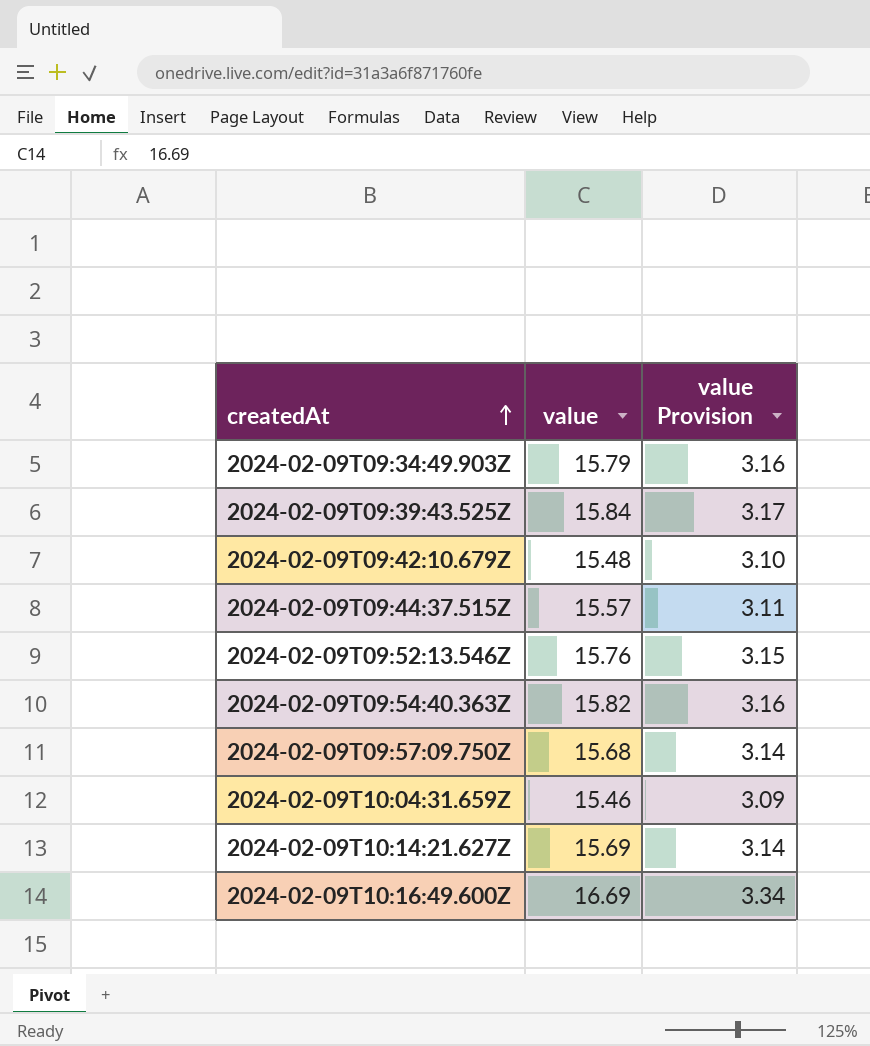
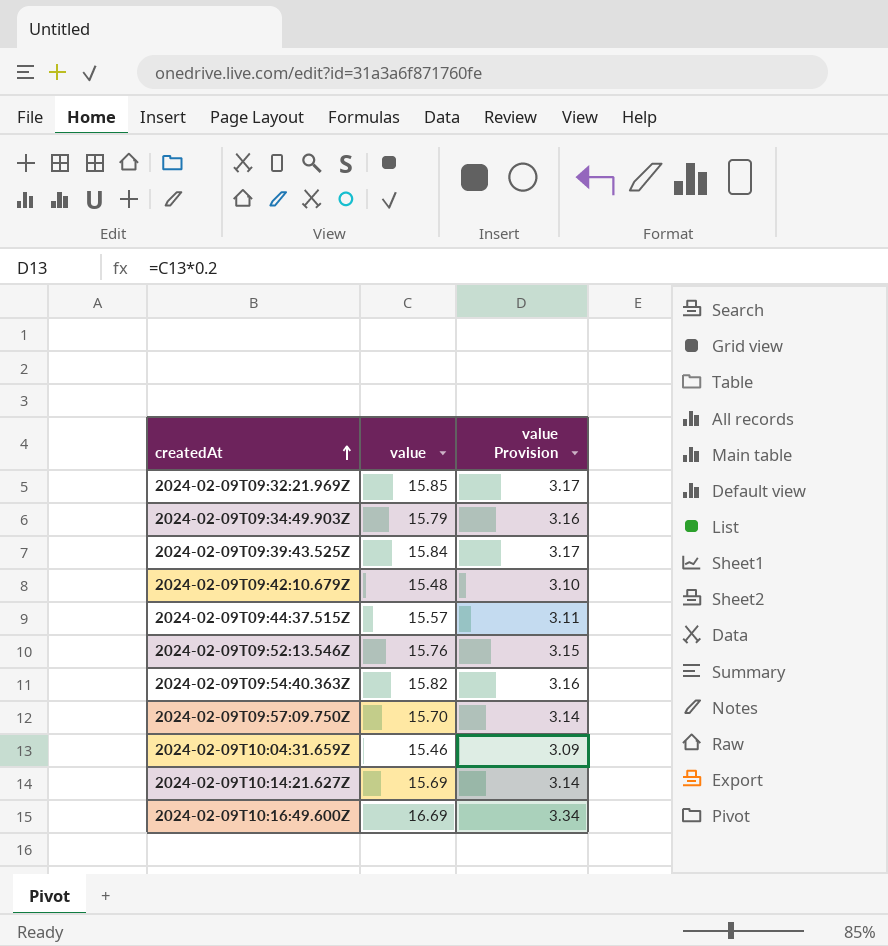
row 2024-02-09T09:32:21.969Z: none -> 15.85 | 3.17
2024-02-09T09:57:09.750Z | value: 15.68 -> 15.70

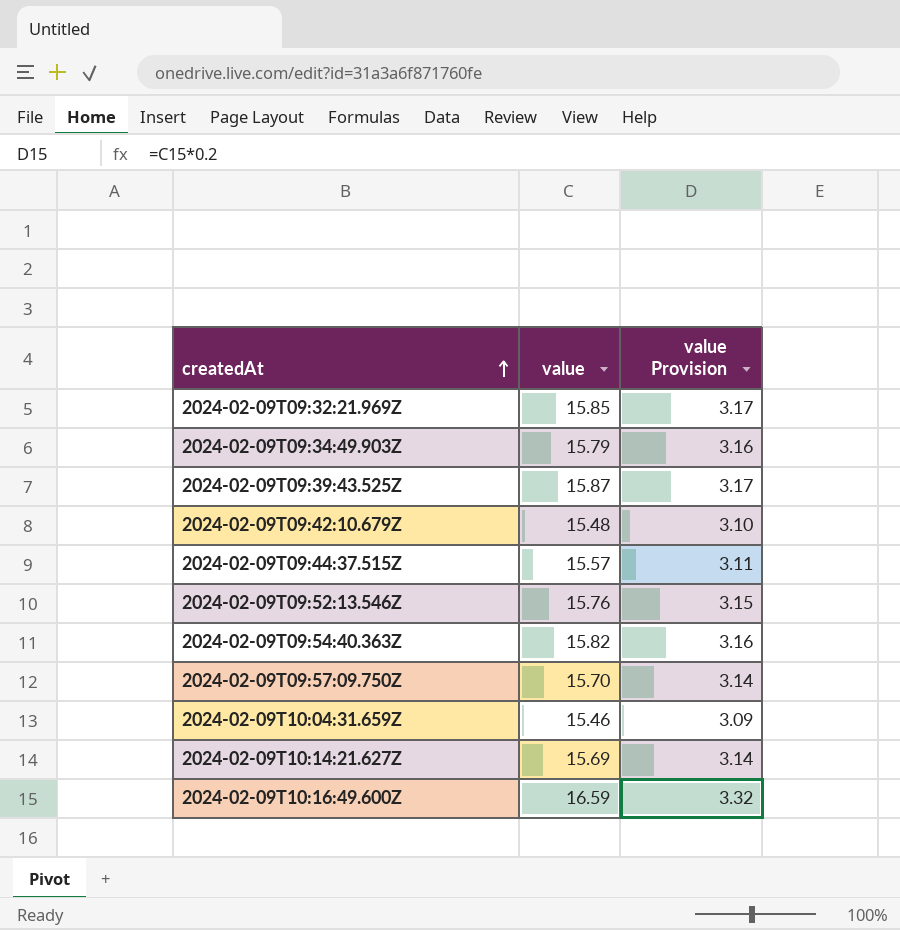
2024-02-09T09:39:43.525Z | value: 15.84 -> 15.87
2024-02-09T10:16:49.600Z | value: 16.69 -> 16.59
2024-02-09T10:16:49.600Z | value Provision: 3.34 -> 3.32

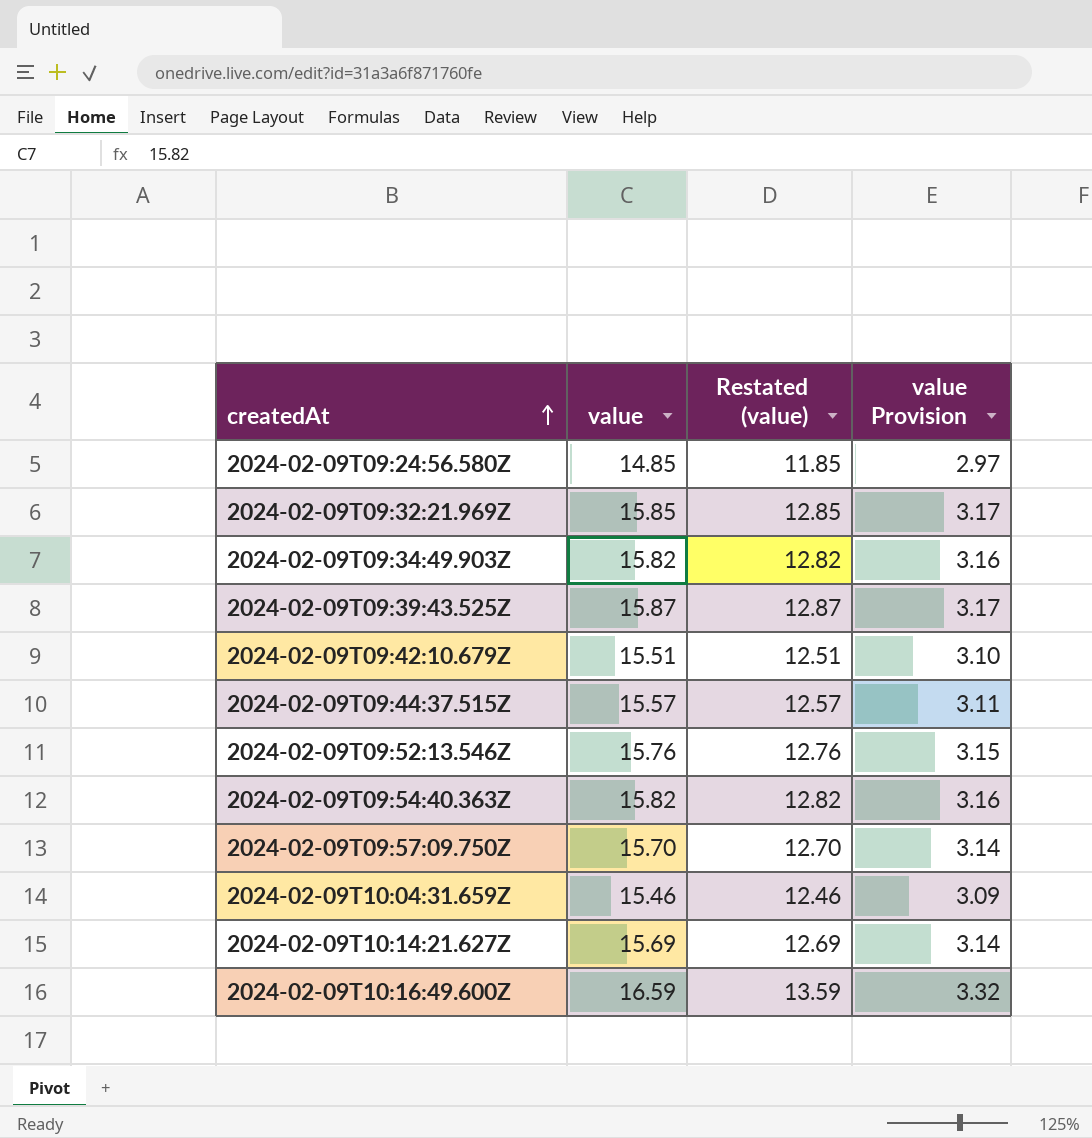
column Restated (value) | formula: none -> [value] - 3
row 2024-02-09T09:24:56.580Z: none -> 14.85 | 11.85 | 2.97
2024-02-09T09:34:49.903Z | value: 15.79 -> 15.82
2024-02-09T09:42:10.679Z | value: 15.48 -> 15.51

